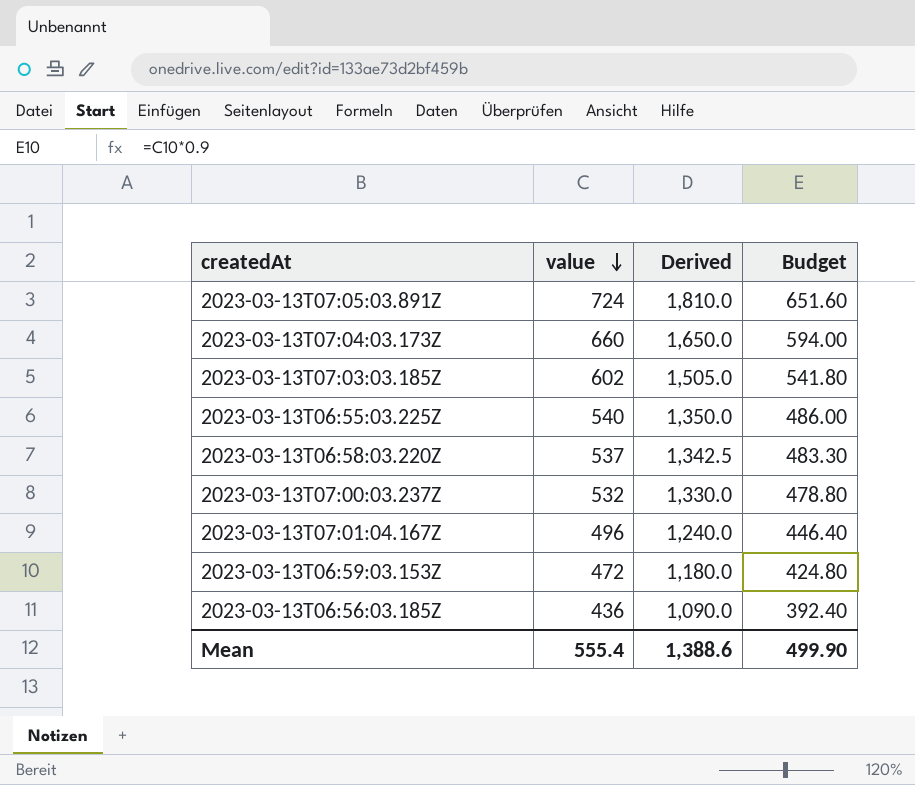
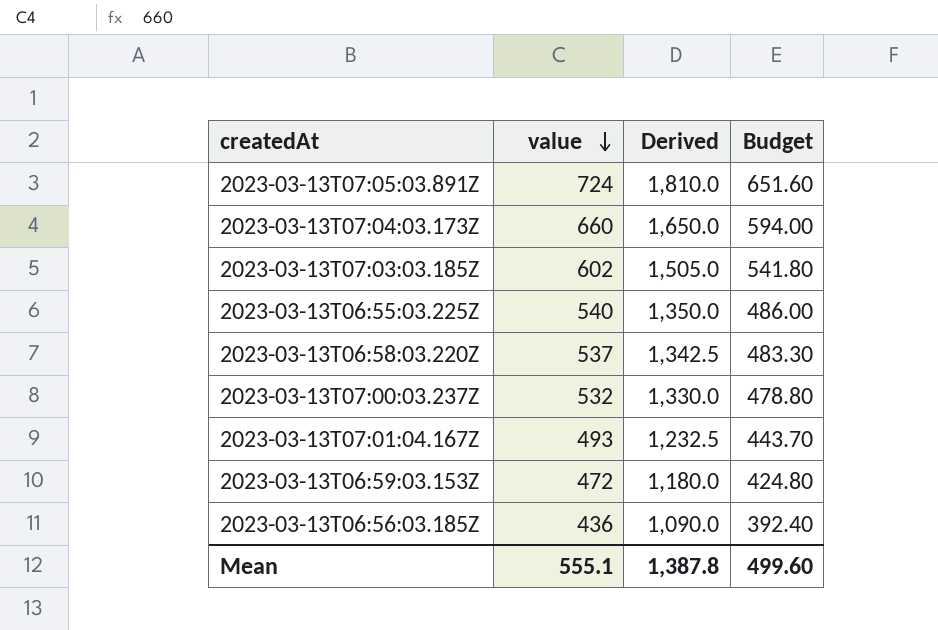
2023-03-13T07:01:04.167Z | value: 496 -> 493
2023-03-13T07:01:04.167Z | Derived: 1,240.0 -> 1,232.5
2023-03-13T07:01:04.167Z | Budget: 446.40 -> 443.70
Mean | value: 555.4 -> 555.1
Mean | Derived: 1,388.6 -> 1,387.8
Mean | Budget: 499.90 -> 499.60

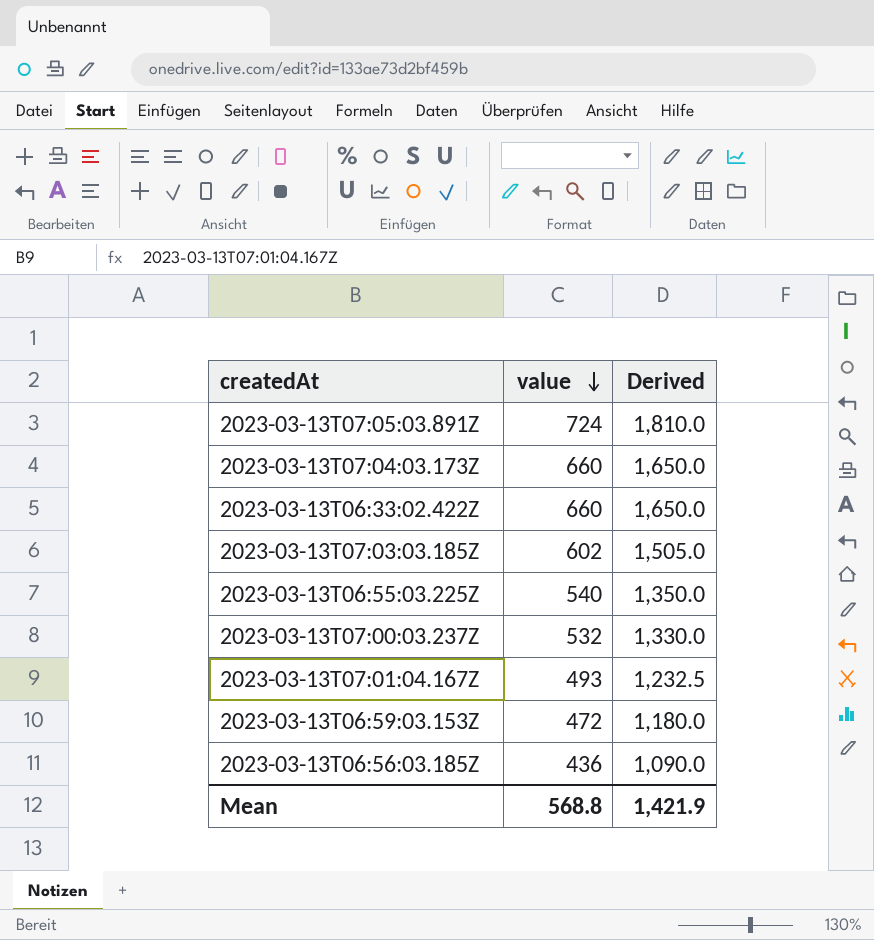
column Budget | formula: [value] * 0.9 -> none
row 2023-03-13T06:58:03.220Z: 537 | 1,342.5 | 483.30 -> none
row 2023-03-13T06:33:02.422Z: none -> 660 | 1,650.0
Mean | value: 555.1 -> 568.8
Mean | Derived: 1,387.8 -> 1,421.9

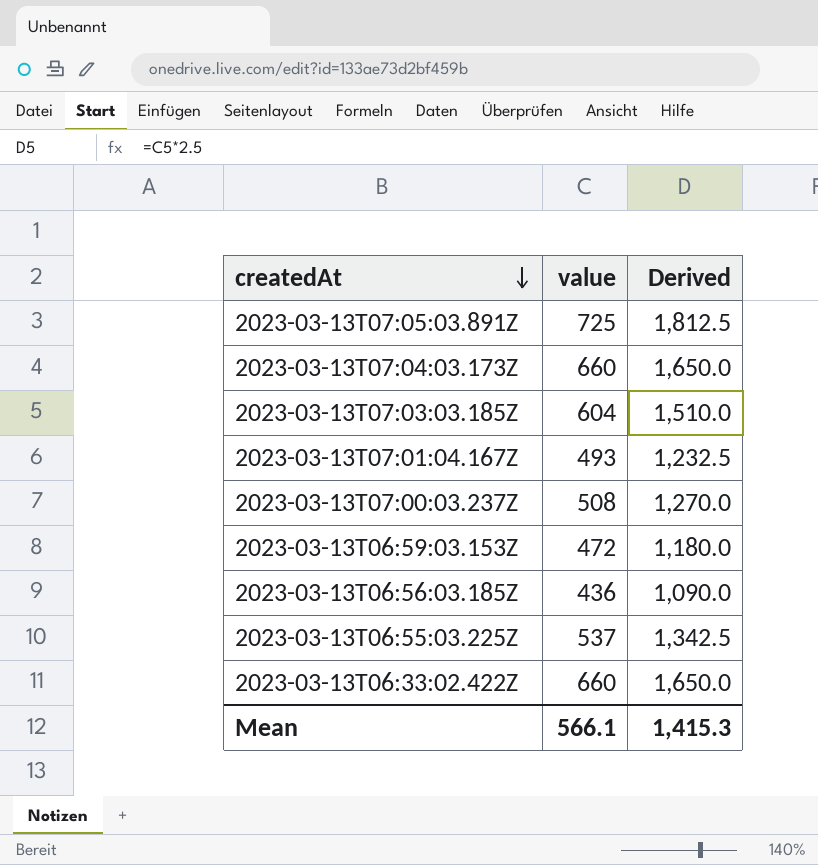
row order: value descending -> createdAt descending
2023-03-13T07:05:03.891Z | value: 724 -> 725
2023-03-13T07:05:03.891Z | Derived: 1,810.0 -> 1,812.5
2023-03-13T07:03:03.185Z | value: 602 -> 604
2023-03-13T07:03:03.185Z | Derived: 1,505.0 -> 1,510.0
2023-03-13T07:00:03.237Z | value: 532 -> 508
2023-03-13T07:00:03.237Z | Derived: 1,330.0 -> 1,270.0
2023-03-13T06:55:03.225Z | value: 540 -> 537
2023-03-13T06:55:03.225Z | Derived: 1,350.0 -> 1,342.5
Mean | value: 568.8 -> 566.1
Mean | Derived: 1,421.9 -> 1,415.3

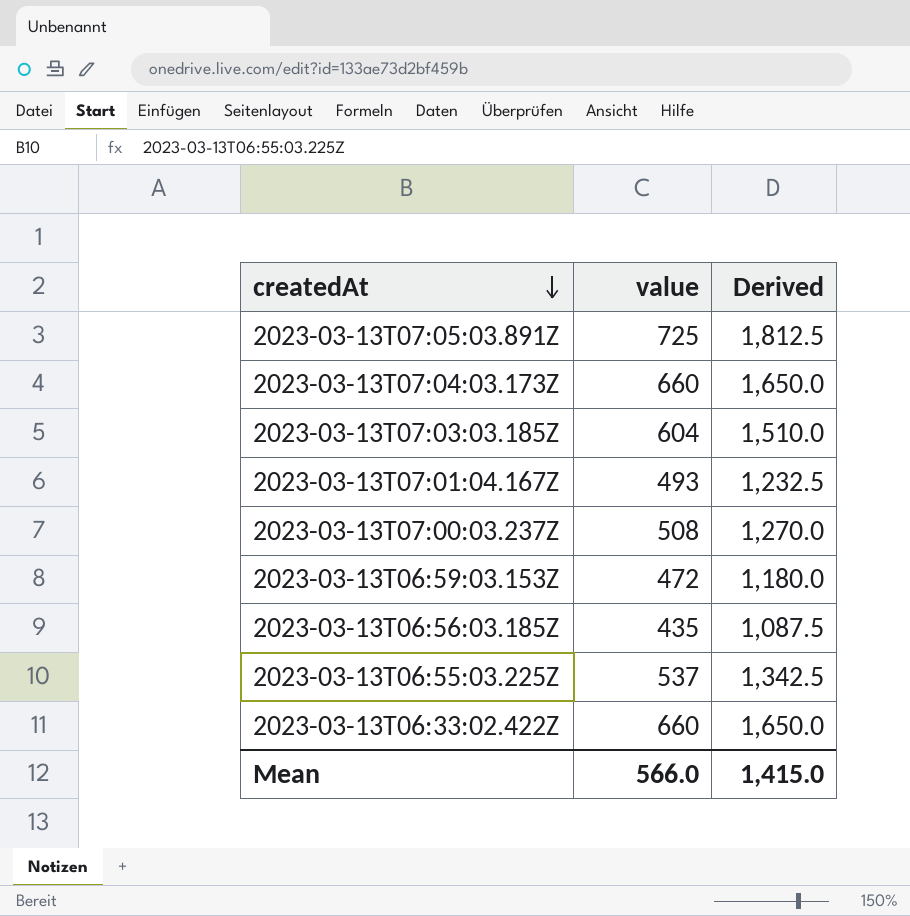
2023-03-13T06:56:03.185Z | value: 436 -> 435
2023-03-13T06:56:03.185Z | Derived: 1,090.0 -> 1,087.5
Mean | value: 566.1 -> 566.0
Mean | Derived: 1,415.3 -> 1,415.0

